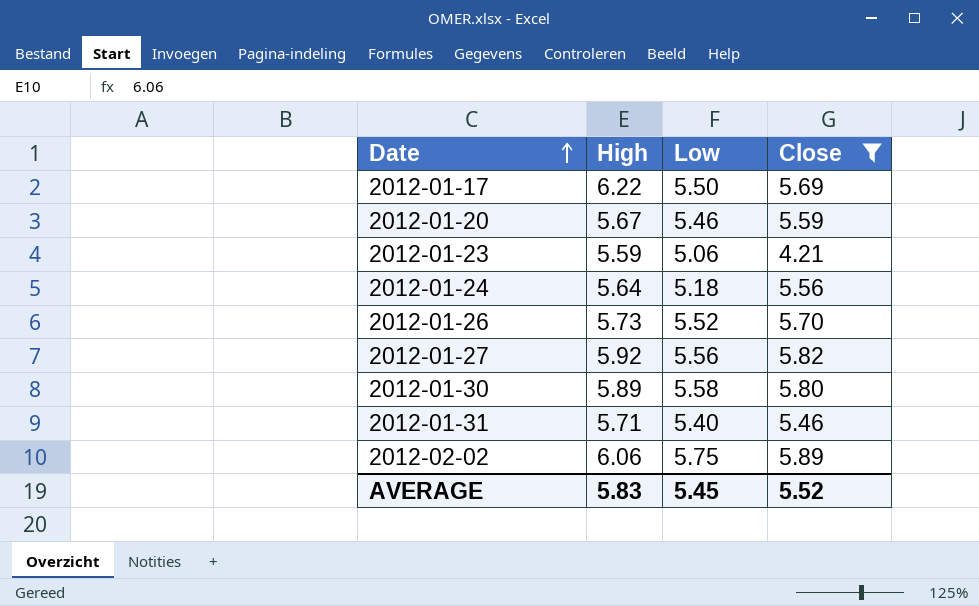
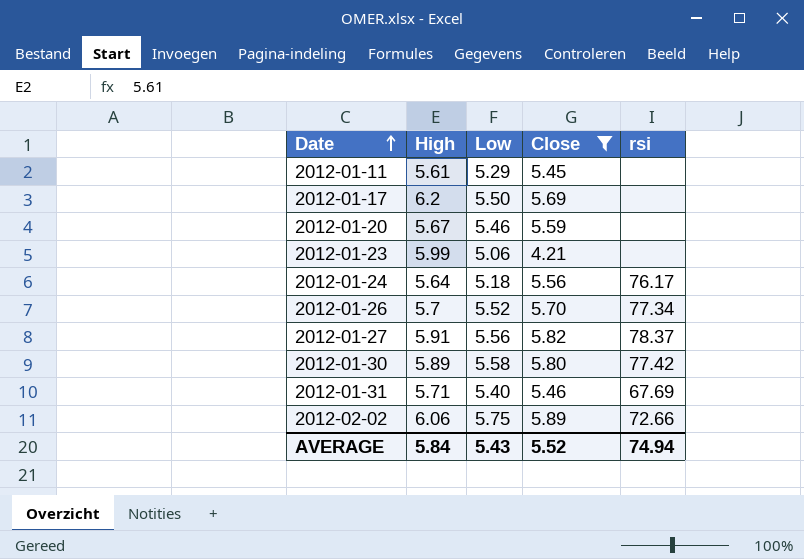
column rsi | position: none -> 5
row 2012-01-11: none -> 5.61 | 5.29 | 5.45 | none
2012-01-17 | High: 6.22 -> 6.2
2012-01-23 | High: 5.59 -> 5.99
2012-01-26 | High: 5.73 -> 5.7
2012-01-27 | High: 5.92 -> 5.91
AVERAGE | High: 5.83 -> 5.84
AVERAGE | Low: 5.45 -> 5.43

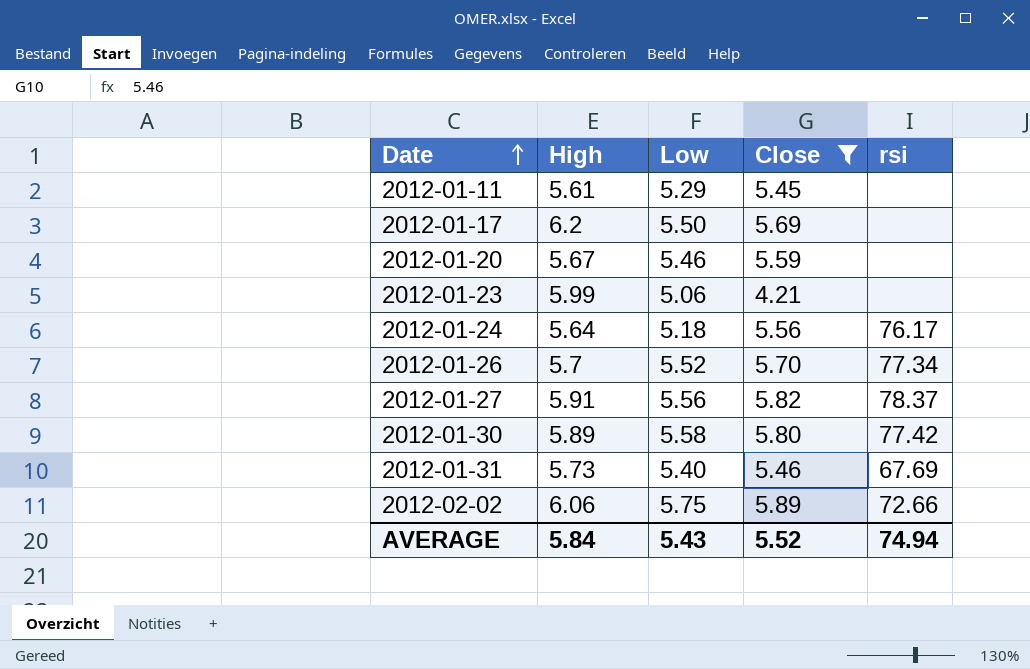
2012-01-31 | High: 5.71 -> 5.73

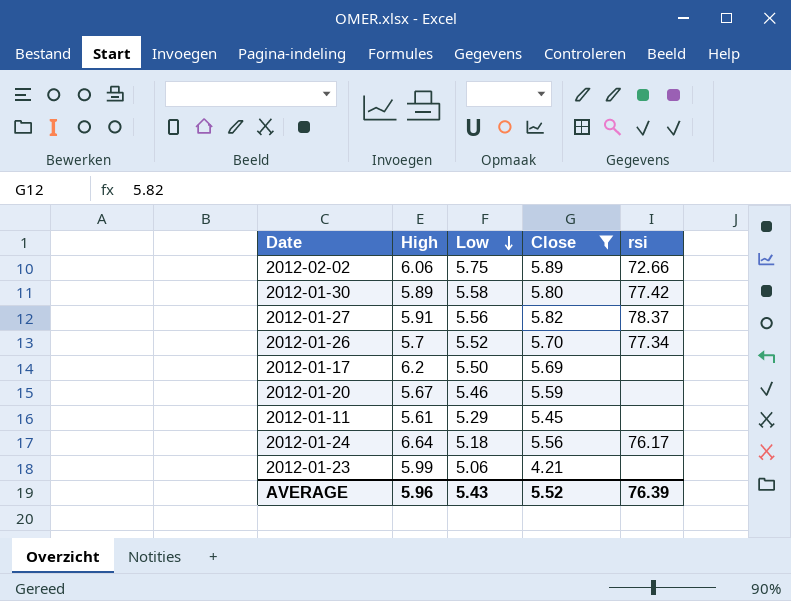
row order: Date ascending -> Low descending
row 2012-01-31: 5.73 | 5.40 | 5.46 | 67.69 -> none
2012-01-24 | High: 5.64 -> 6.64
AVERAGE | High: 5.84 -> 5.96
AVERAGE | rsi: 74.94 -> 76.39

